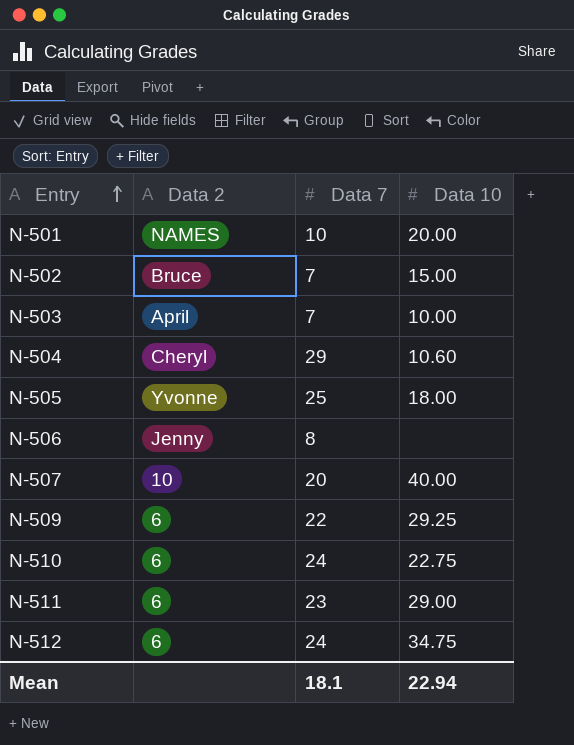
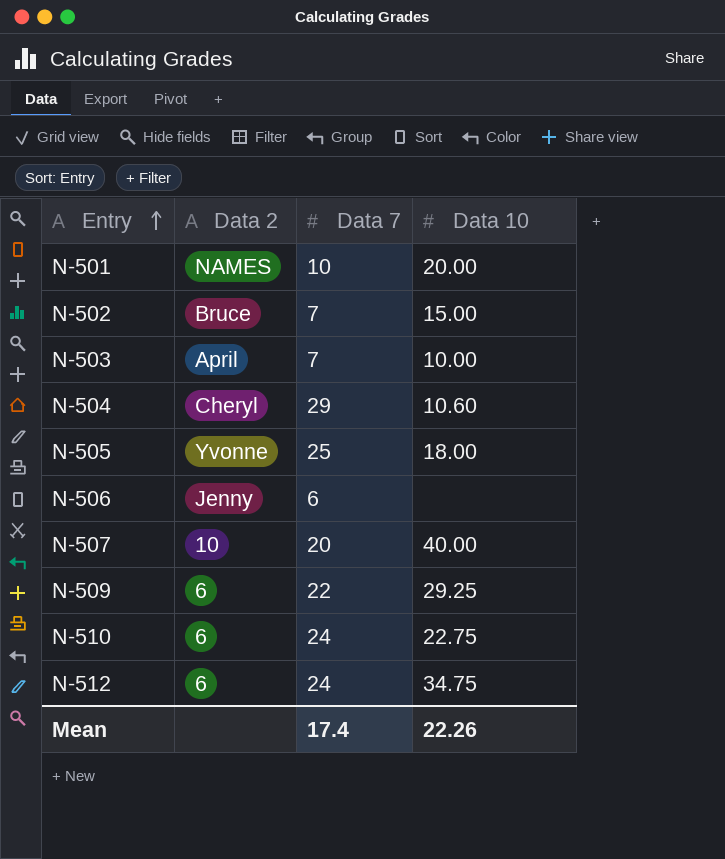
row N-511: 6 | 23 | 29.00 -> none
N-506 | Data 7: 8 -> 6
Mean | Data 7: 18.1 -> 17.4
Mean | Data 10: 22.94 -> 22.26

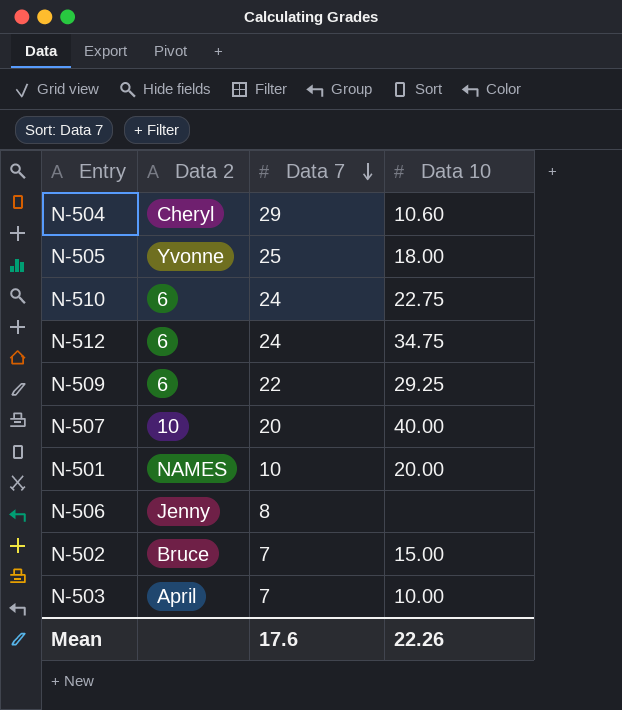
row order: Entry ascending -> Data 7 descending
N-506 | Data 7: 6 -> 8
Mean | Data 7: 17.4 -> 17.6

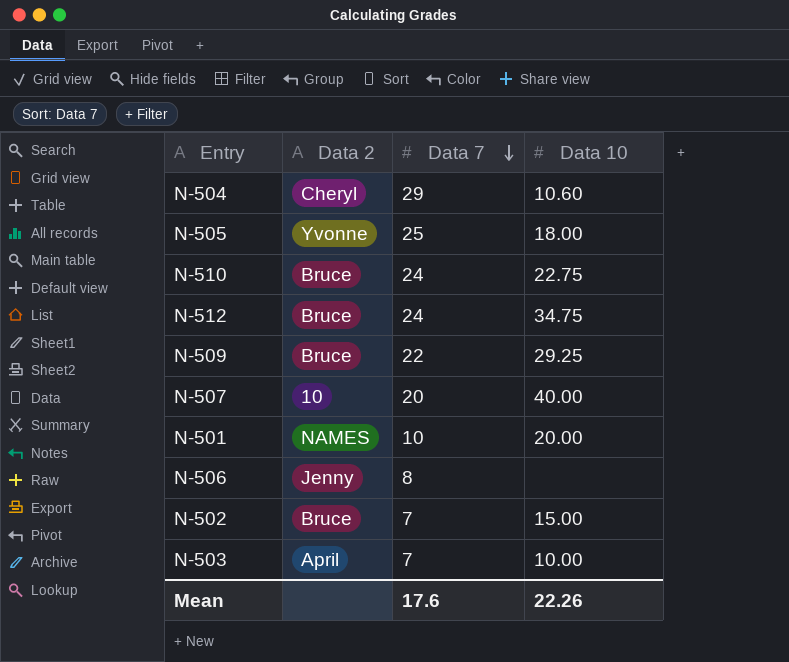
N-510 | Data 2: 6 -> Bruce
N-512 | Data 2: 6 -> Bruce
N-509 | Data 2: 6 -> Bruce

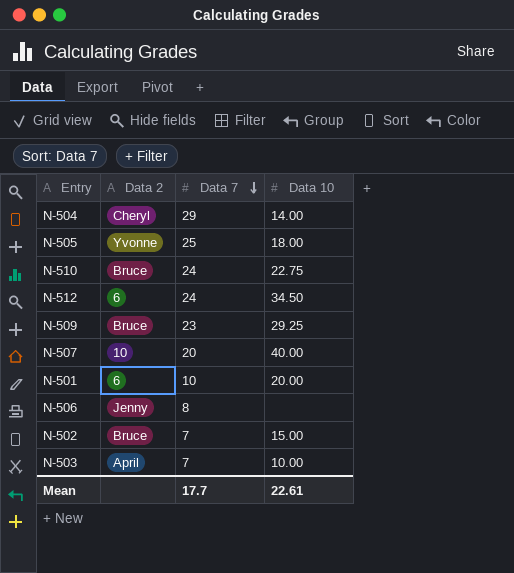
N-504 | Data 10: 10.60 -> 14.00
N-512 | Data 2: Bruce -> 6
N-512 | Data 10: 34.75 -> 34.50
N-509 | Data 7: 22 -> 23
N-501 | Data 2: NAMES -> 6
Mean | Data 7: 17.6 -> 17.7
Mean | Data 10: 22.26 -> 22.61

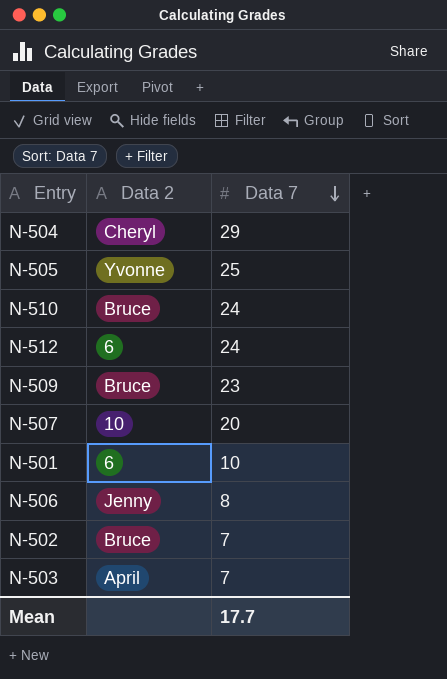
column Data 10 | position: 4 -> none

